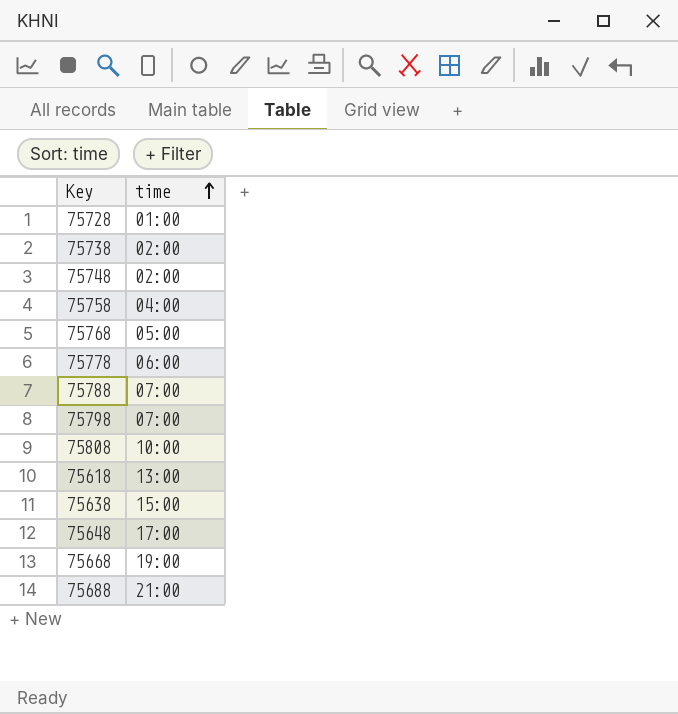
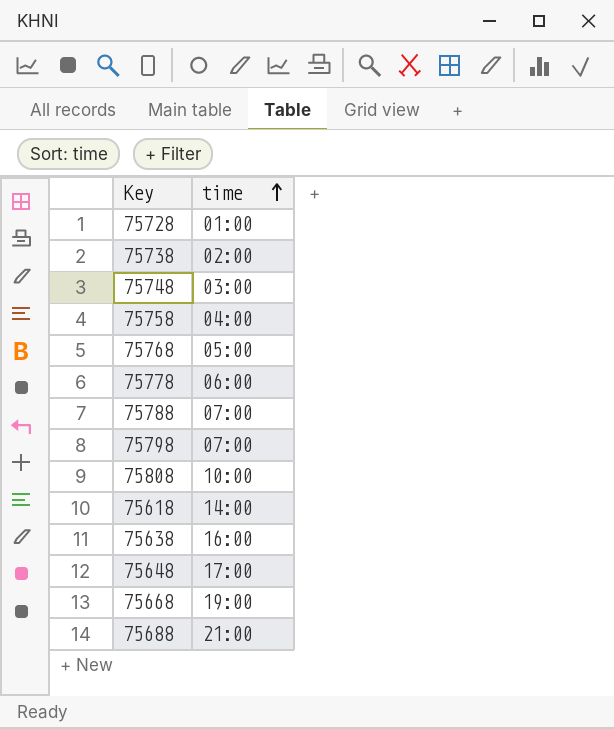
75748 | time: 02:00 -> 03:00
75618 | time: 13:00 -> 14:00
75638 | time: 15:00 -> 16:00

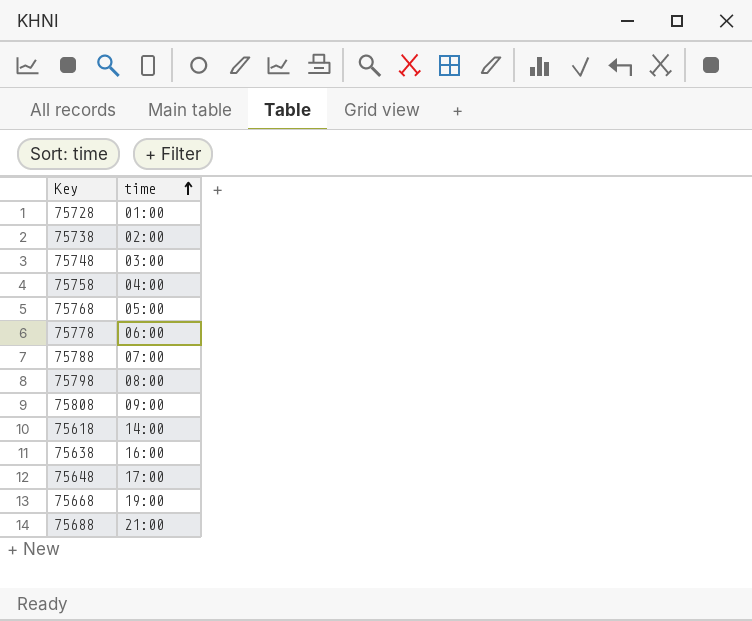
75798 | time: 07:00 -> 08:00
75808 | time: 10:00 -> 09:00

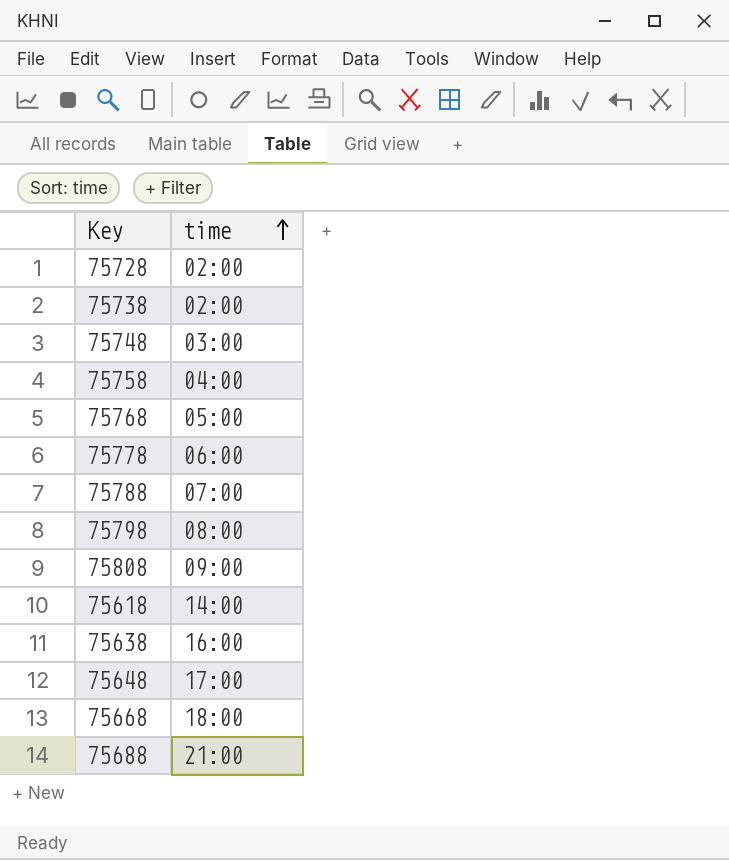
75728 | time: 01:00 -> 02:00
75668 | time: 19:00 -> 18:00

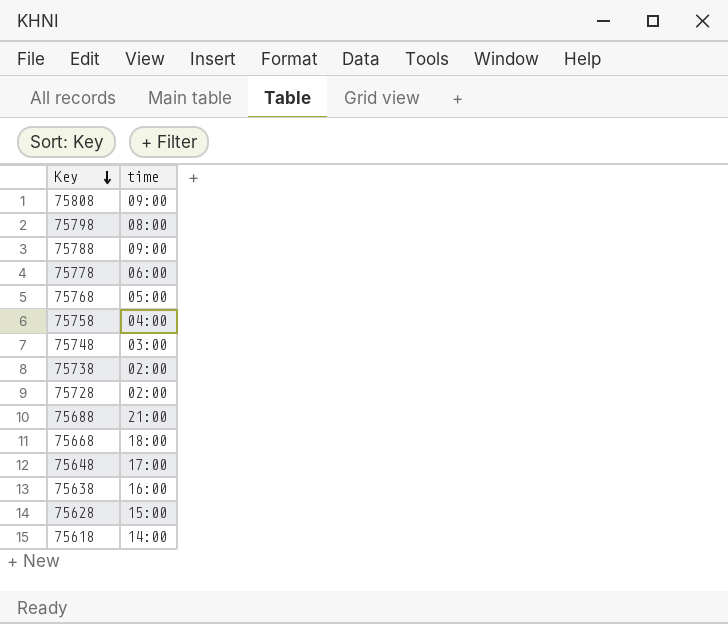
row order: time ascending -> Key descending
75788 | time: 07:00 -> 09:00
row 75628: none -> 15:00

